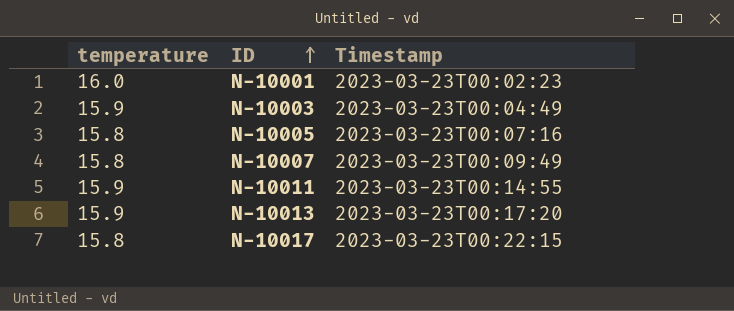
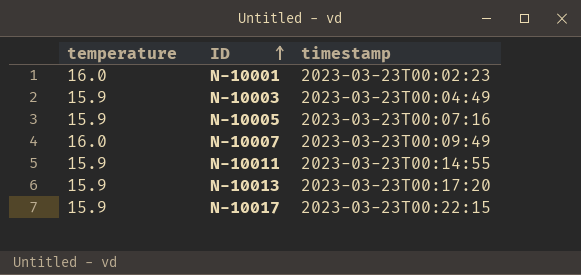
column name: Timestamp -> timestamp
N-10005 | temperature: 15.8 -> 15.9
N-10007 | temperature: 15.8 -> 16.0
N-10017 | temperature: 15.8 -> 15.9

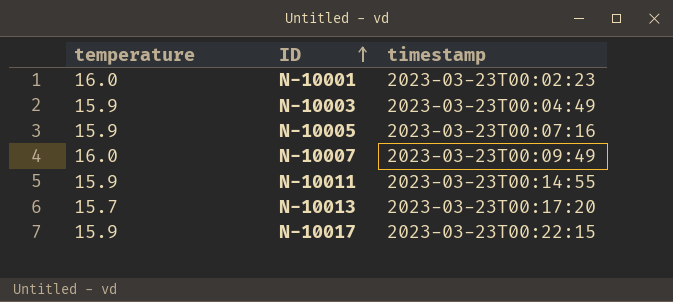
N-10013 | temperature: 15.9 -> 15.7

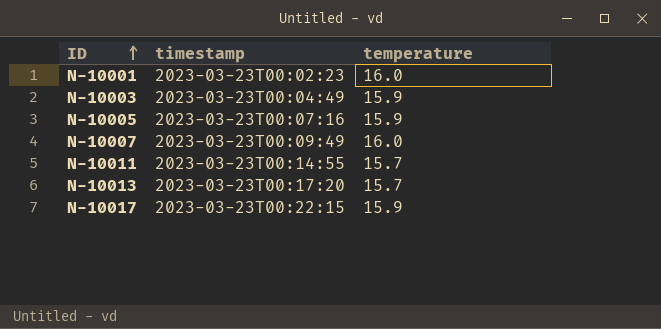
column temperature | position: 1 -> 3
N-10011 | temperature: 15.9 -> 15.7

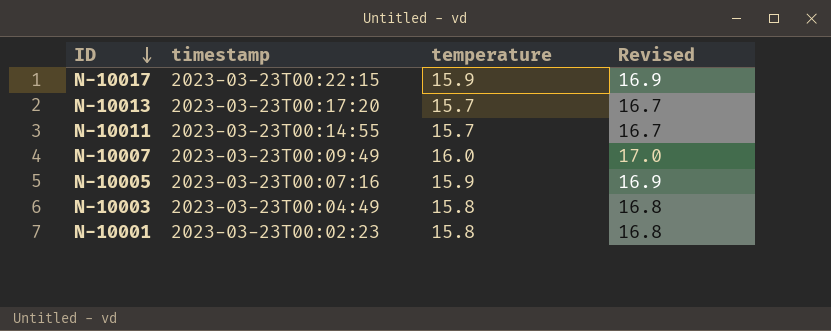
row order: ID ascending -> ID descending
column Revised | formula: none -> [temperature] + 1
N-10003 | temperature: 15.9 -> 15.8
N-10001 | temperature: 16.0 -> 15.8

